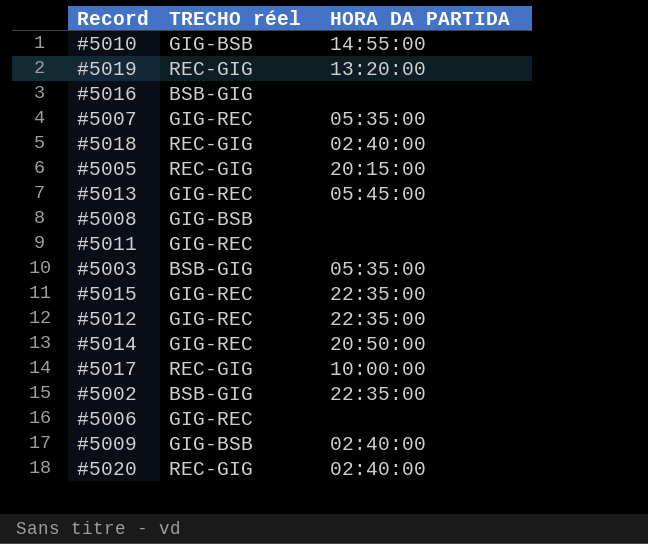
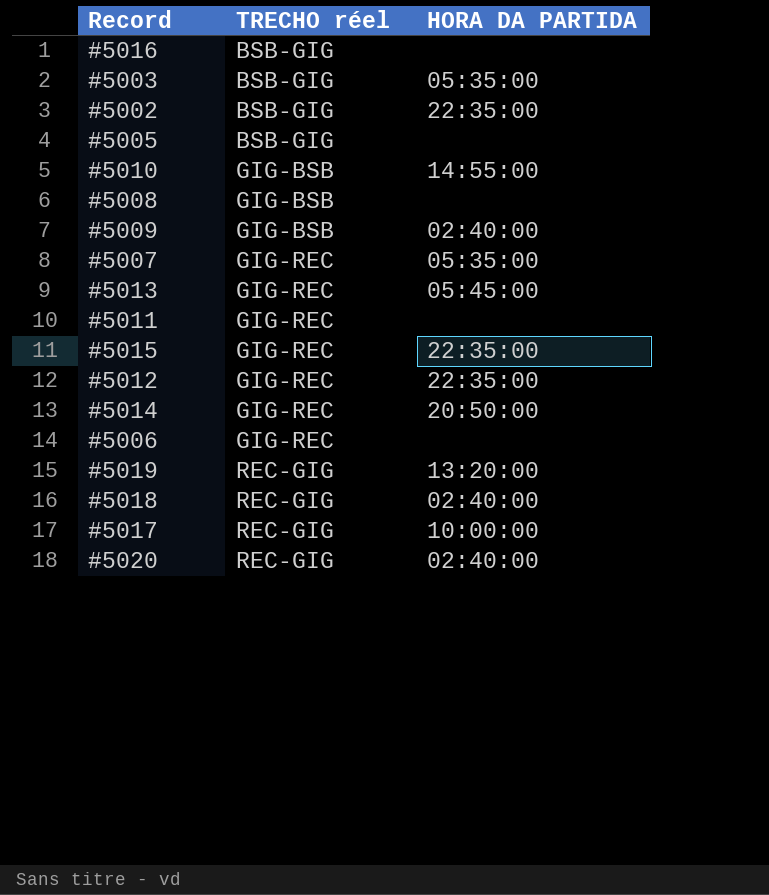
row order: none -> TRECHO réel ascending
#5005 | TRECHO réel: REC-GIG -> BSB-GIG
#5005 | HORA DA PARTIDA: 20:15:00 -> none

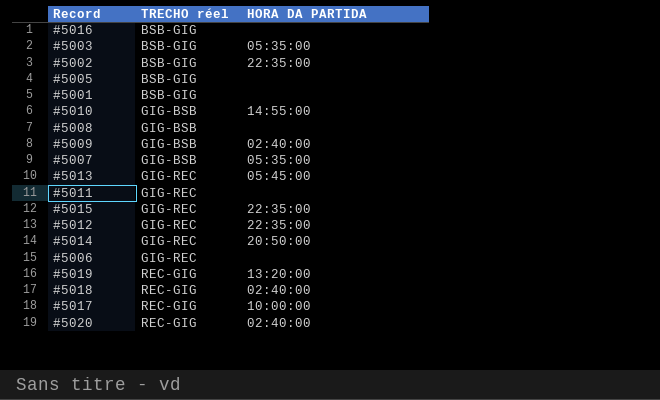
row #5001: none -> BSB-GIG | none
#5007 | TRECHO réel: GIG-REC -> GIG-BSB

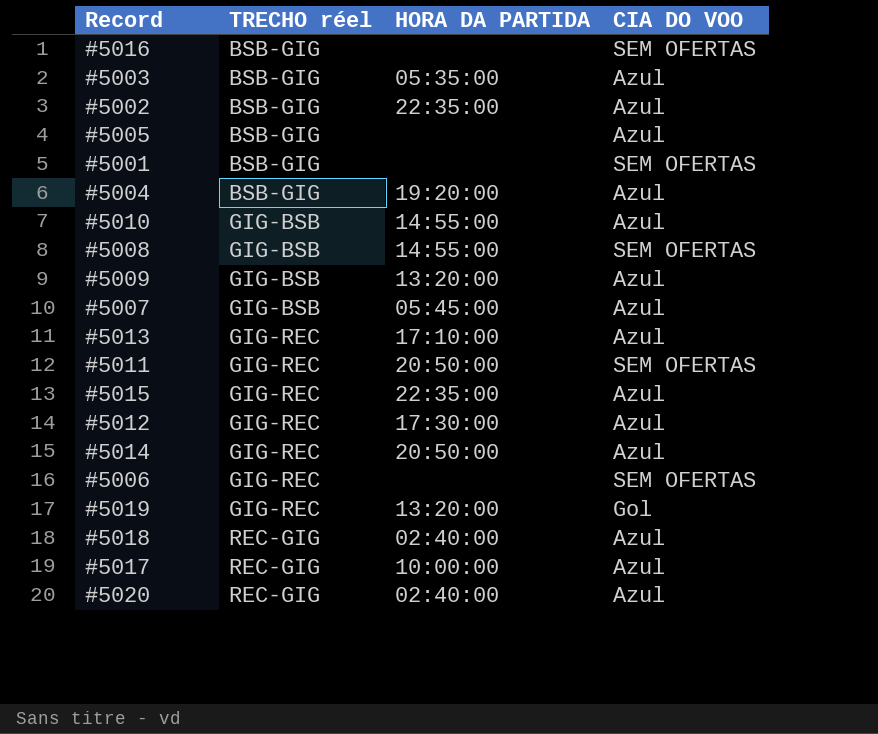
column CIA DO VOO | position: none -> 4
row #5004: none -> BSB-GIG | 19:20:00 | Azul
#5008 | HORA DA PARTIDA: none -> 14:55:00
#5009 | HORA DA PARTIDA: 02:40:00 -> 13:20:00
#5007 | HORA DA PARTIDA: 05:35:00 -> 05:45:00
#5013 | HORA DA PARTIDA: 05:45:00 -> 17:10:00
#5011 | HORA DA PARTIDA: none -> 20:50:00
#5012 | HORA DA PARTIDA: 22:35:00 -> 17:30:00
#5019 | TRECHO réel: REC-GIG -> GIG-REC

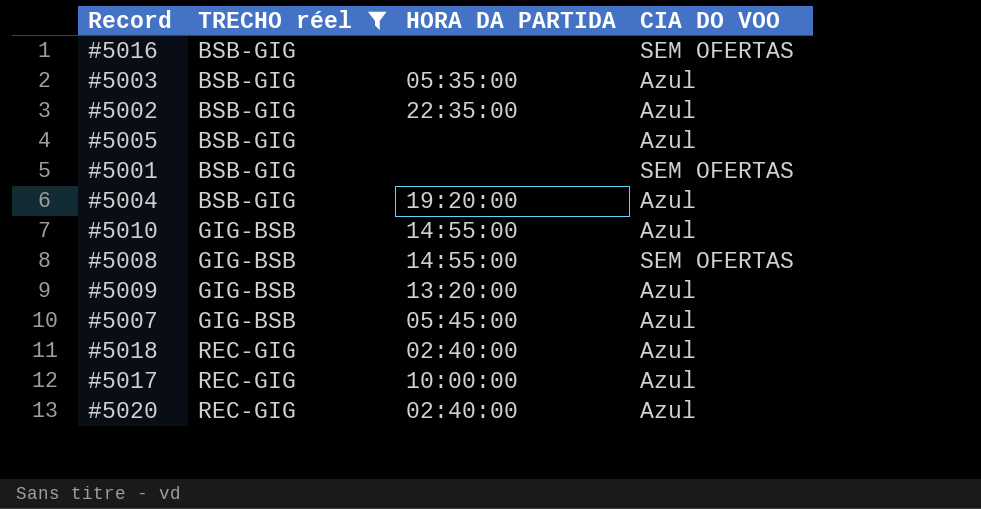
filter: none -> TRECHO réel != GIG-REC

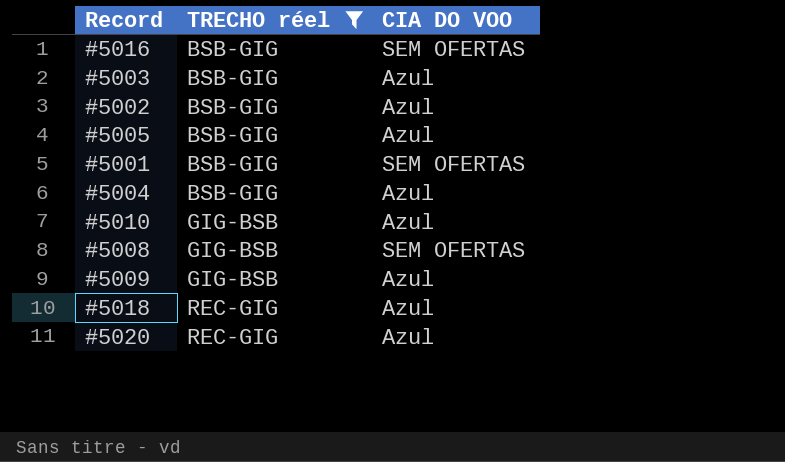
column HORA DA PARTIDA | position: 3 -> none
row #5007: GIG-BSB | 05:45:00 | Azul -> none
row #5017: REC-GIG | 10:00:00 | Azul -> none

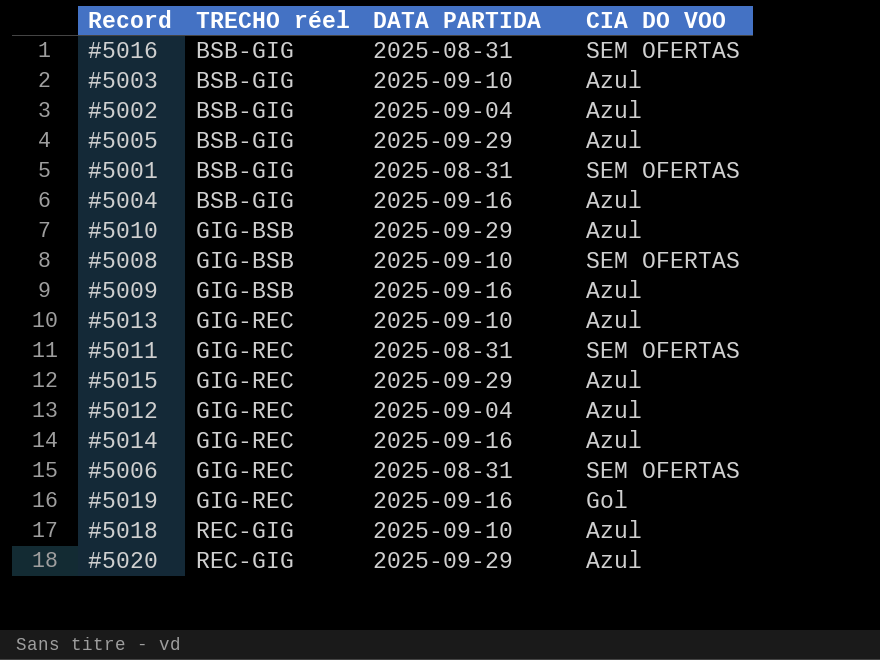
filter: TRECHO réel != GIG-REC -> none
column DATA PARTIDA | position: none -> 3

